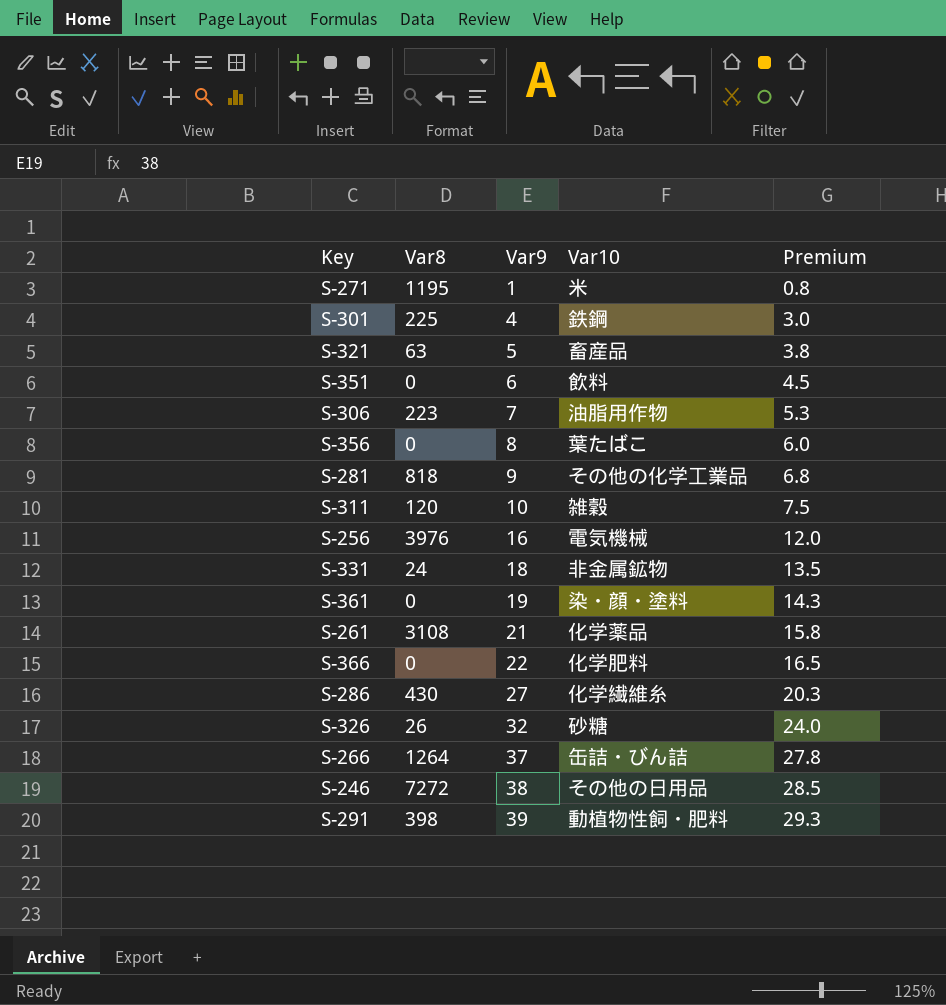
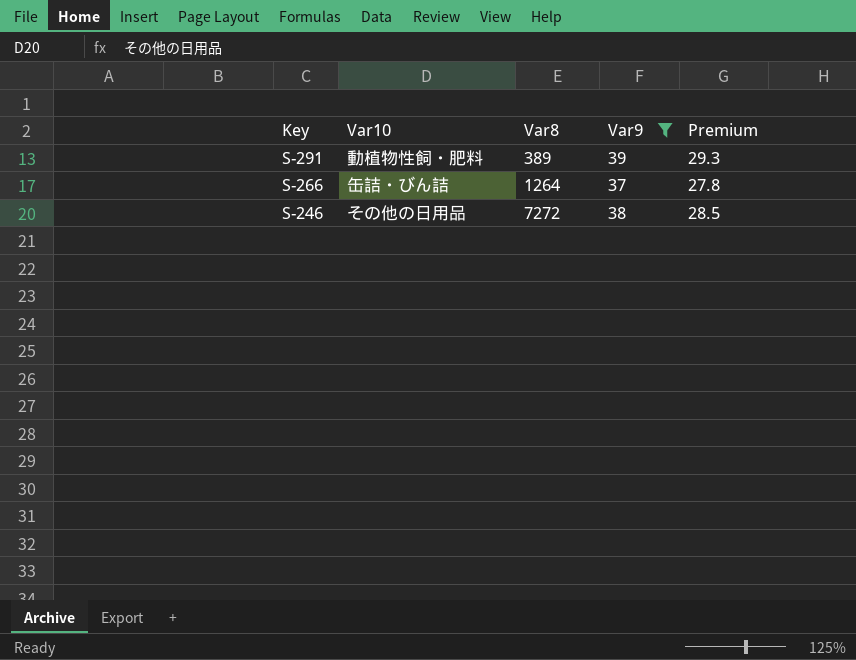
filter: none -> Var9 >= 37
row order: Var9 ascending -> Key descending
column Var10 | position: 4 -> 2
S-291 | Var8: 398 -> 389

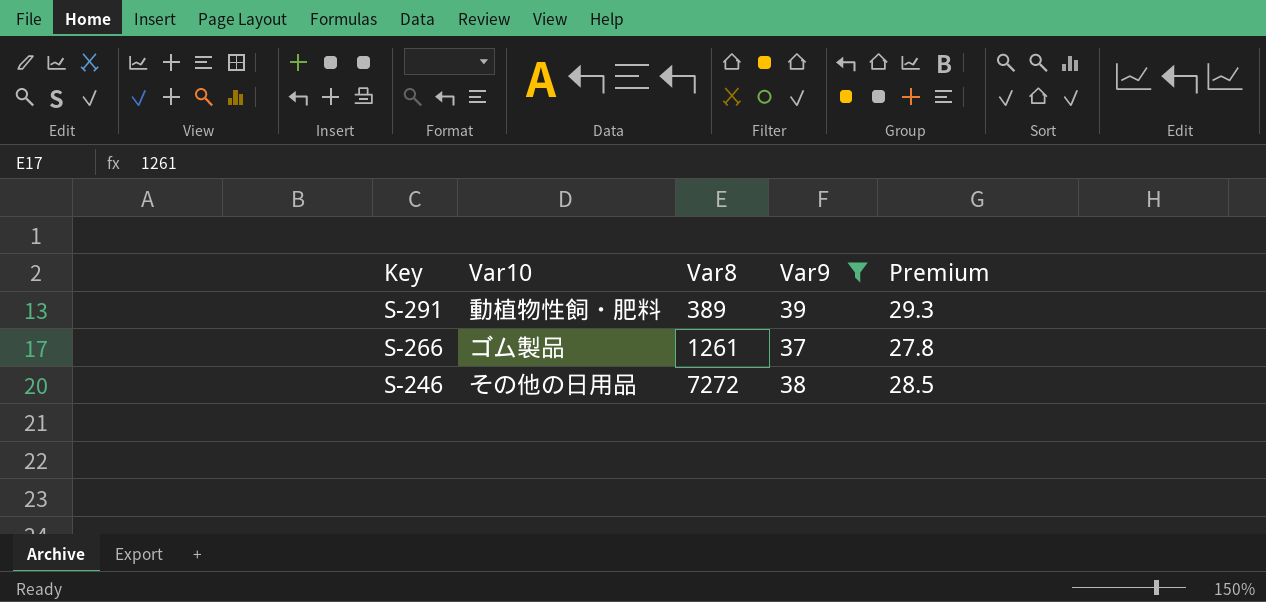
S-266 | Var10: 缶詰・びん詰 -> ゴム製品
S-266 | Var8: 1264 -> 1261

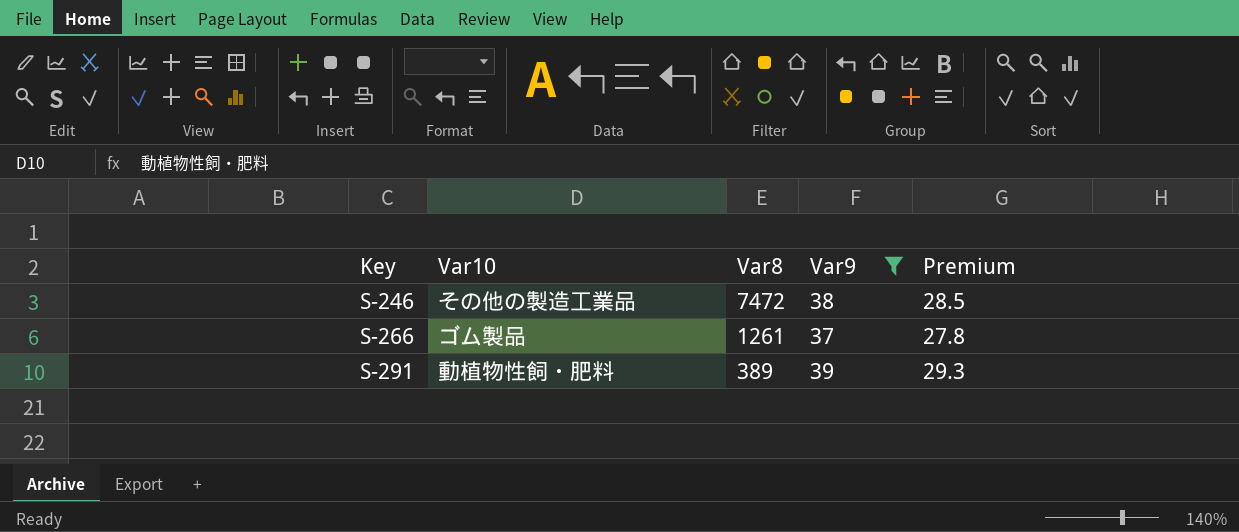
row order: Key descending -> Key ascending
S-246 | Var10: その他の日用品 -> その他の製造工業品
S-246 | Var8: 7272 -> 7472

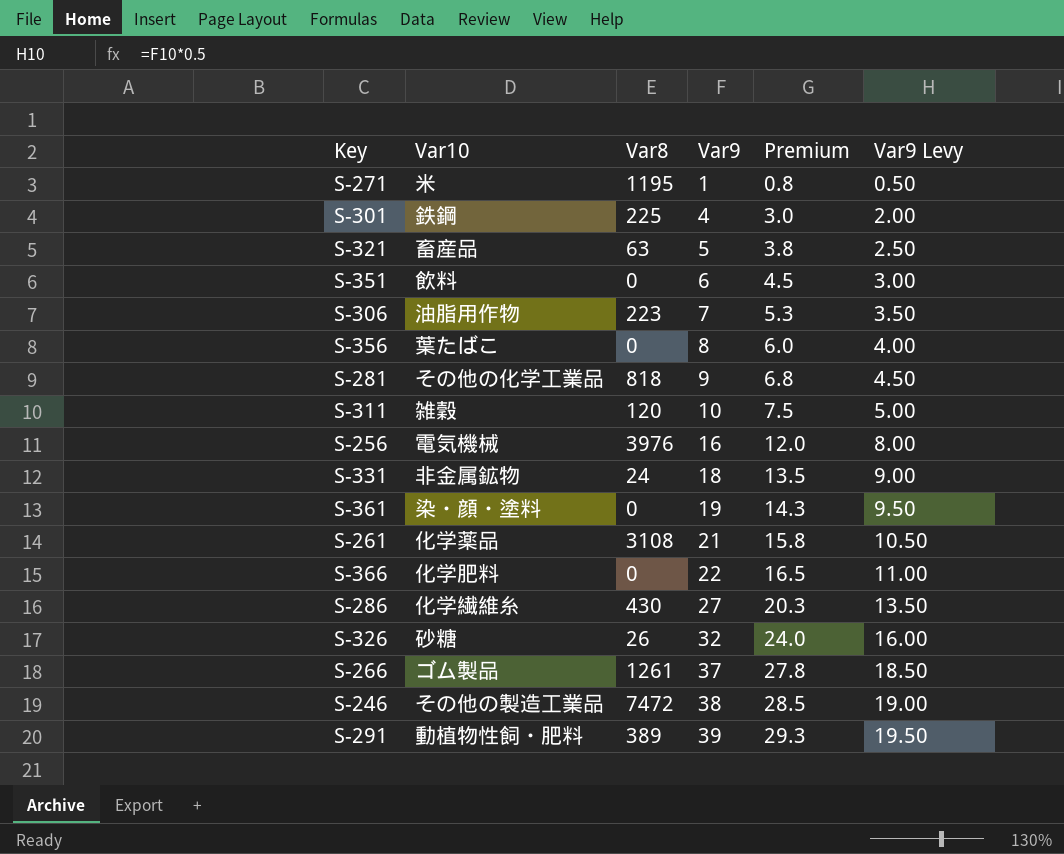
filter: Var9 >= 37 -> none
row order: Key ascending -> Var9 ascending
column Var9 Levy | formula: none -> [Var9] * 0.5

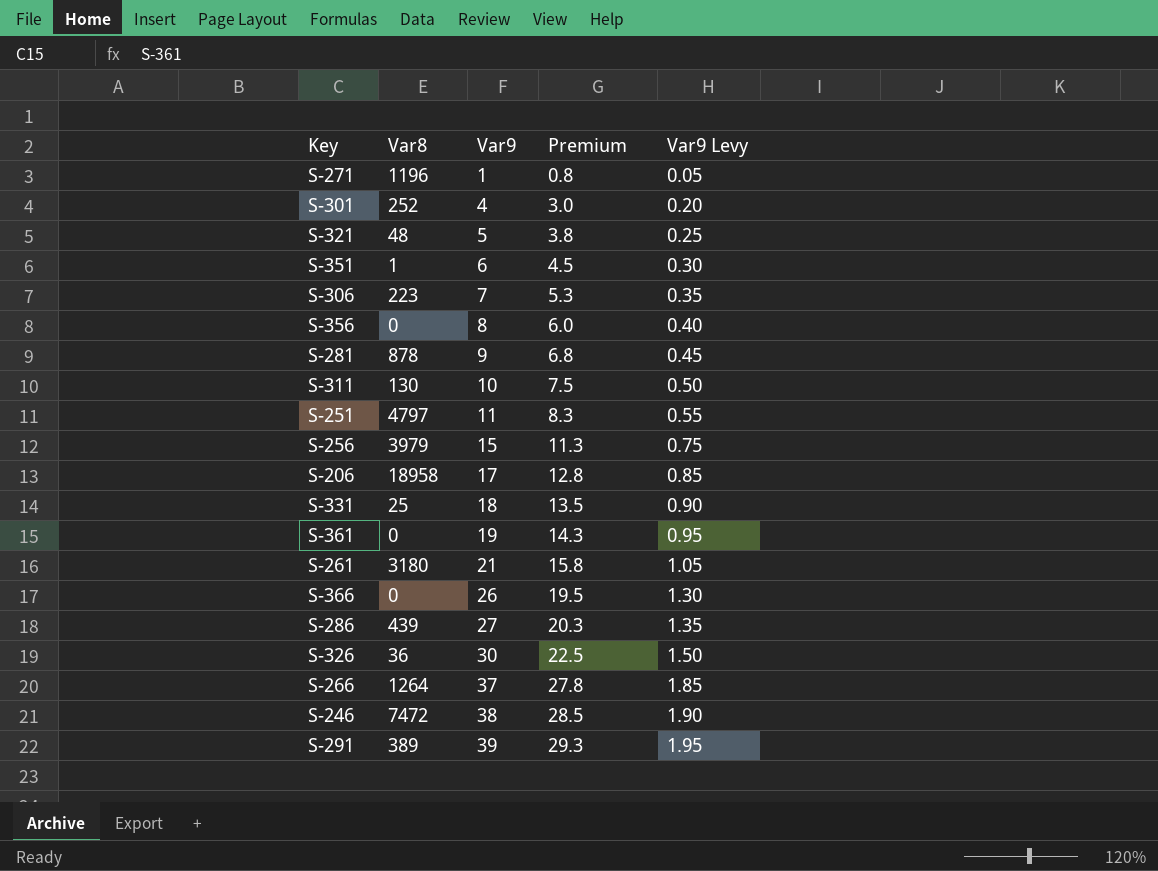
column Var10 | position: 2 -> none
column Var9 Levy | formula: [Var9] * 0.5 -> [Var9] * 0.05
S-271 | Var8: 1195 -> 1196
S-301 | Var8: 225 -> 252
S-321 | Var8: 63 -> 48
S-351 | Var8: 0 -> 1
S-281 | Var8: 818 -> 878
S-311 | Var8: 120 -> 130
row S-251: none -> 4797 | 11 | 8.3 | 0.55
S-256 | Var8: 3976 -> 3979
S-256 | Var9: 16 -> 15
S-256 | Premium: 12.0 -> 11.3
row S-206: none -> 18958 | 17 | 12.8 | 0.85
S-331 | Var8: 24 -> 25
S-261 | Var8: 3108 -> 3180
S-366 | Var9: 22 -> 26
S-366 | Premium: 16.5 -> 19.5
S-286 | Var8: 430 -> 439
S-326 | Var8: 26 -> 36
S-326 | Var9: 32 -> 30
S-326 | Premium: 24.0 -> 22.5
S-266 | Var8: 1261 -> 1264

